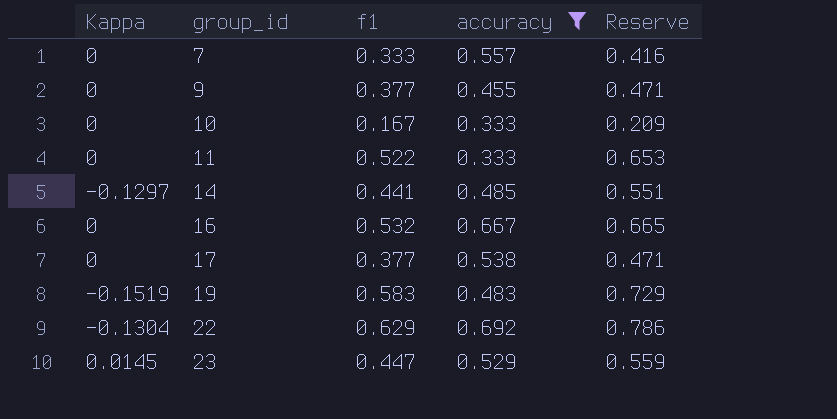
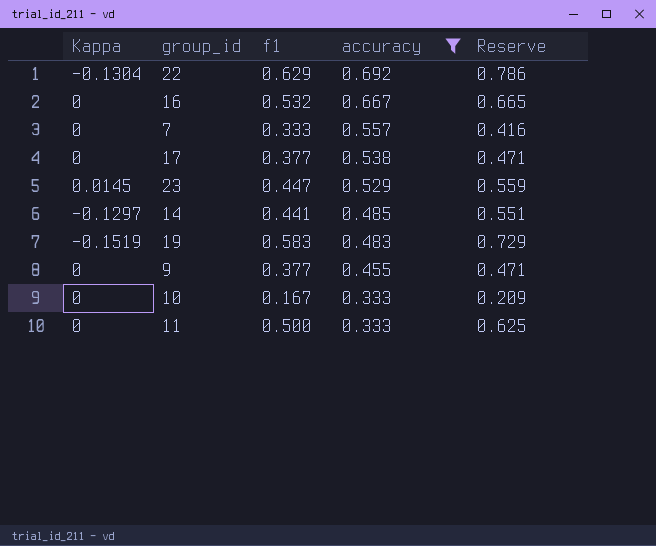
row order: group_id ascending -> accuracy descending
11 | f1: 0.522 -> 0.500
11 | Reserve: 0.653 -> 0.625

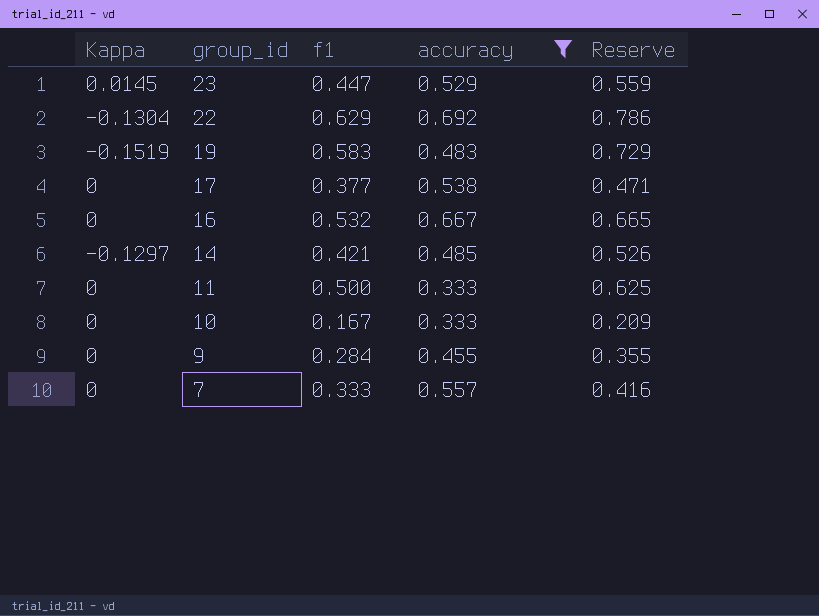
row order: accuracy descending -> group_id descending
14 | f1: 0.441 -> 0.421
14 | Reserve: 0.551 -> 0.526
9 | f1: 0.377 -> 0.284
9 | Reserve: 0.471 -> 0.355

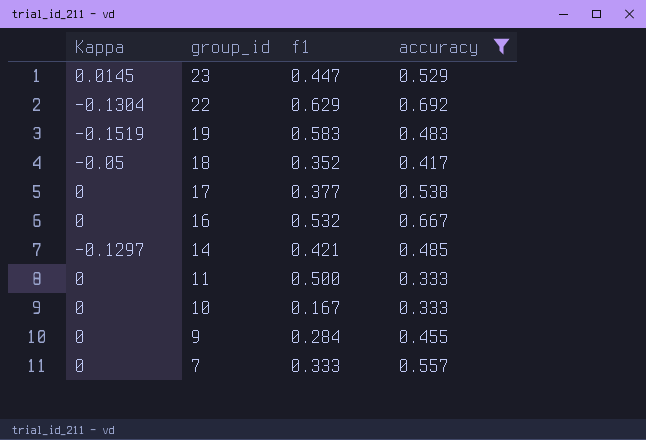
column Reserve | formula: [f1] * 1.25 -> none
row 18: none -> -0.05 | 0.352 | 0.417

